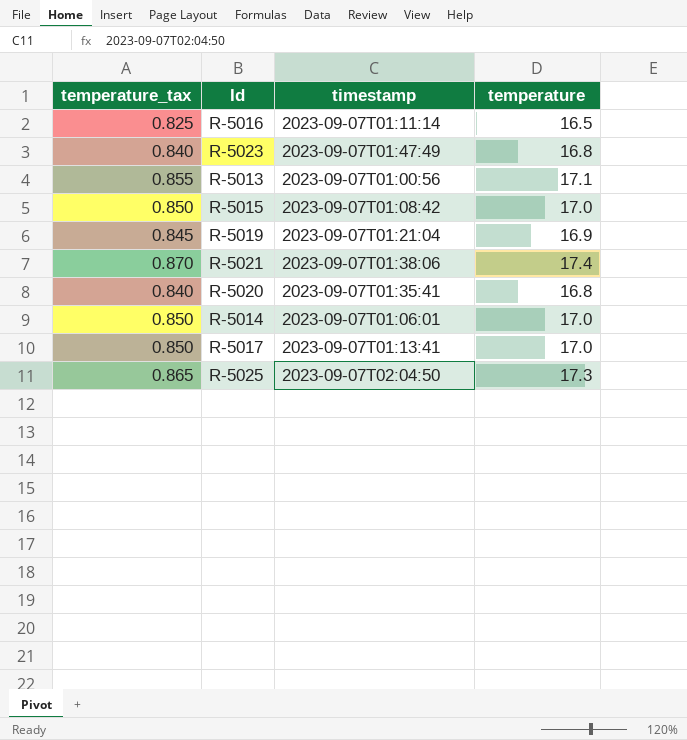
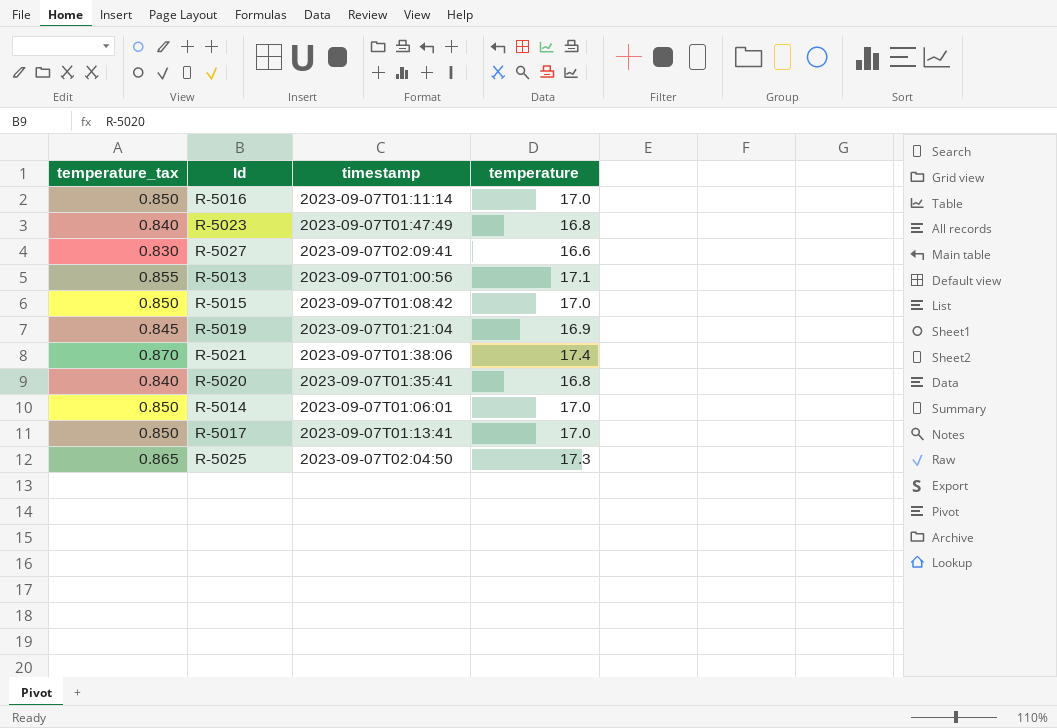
R-5016 | temperature_tax: 0.825 -> 0.850
R-5016 | temperature: 16.5 -> 17.0
row R-5027: none -> 0.830 | 2023-09-07T02:09:41 | 16.6

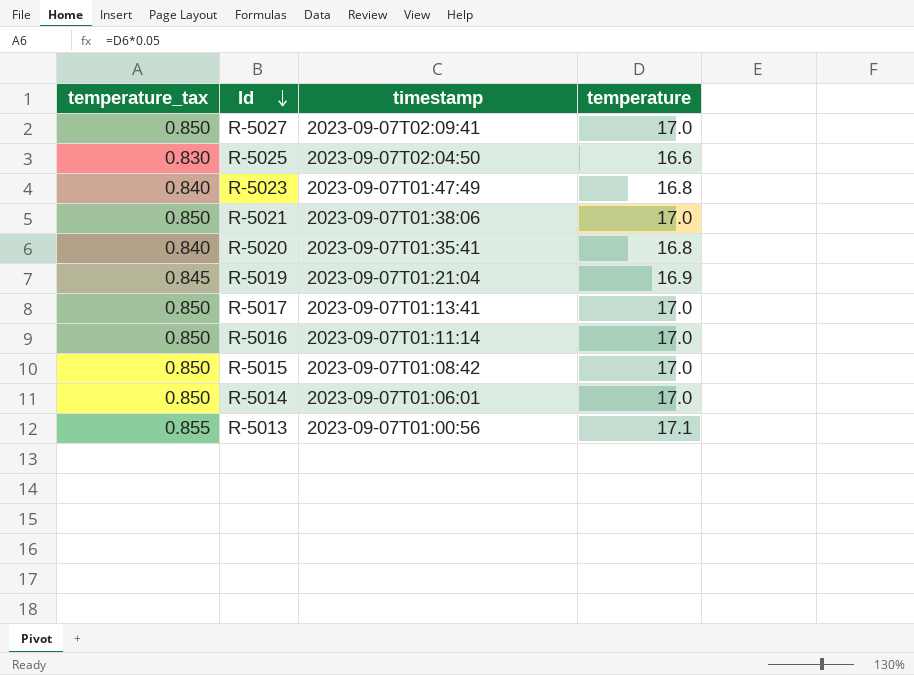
row order: none -> Id descending
R-5027 | temperature_tax: 0.830 -> 0.850
R-5027 | temperature: 16.6 -> 17.0
R-5025 | temperature_tax: 0.865 -> 0.830
R-5025 | temperature: 17.3 -> 16.6
R-5021 | temperature_tax: 0.870 -> 0.850
R-5021 | temperature: 17.4 -> 17.0

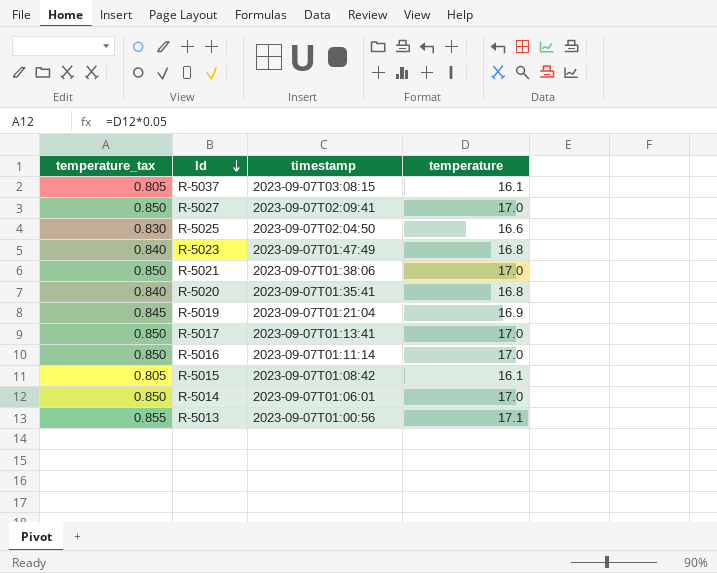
row R-5037: none -> 0.805 | 2023-09-07T03:08:15 | 16.1
R-5015 | temperature_tax: 0.850 -> 0.805
R-5015 | temperature: 17.0 -> 16.1

